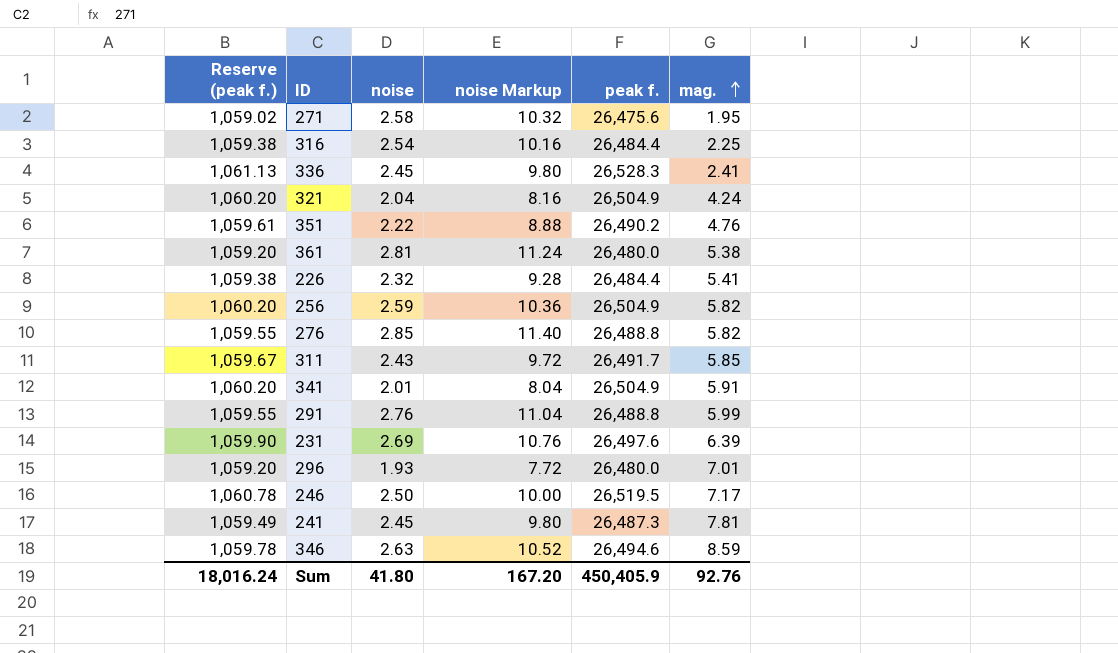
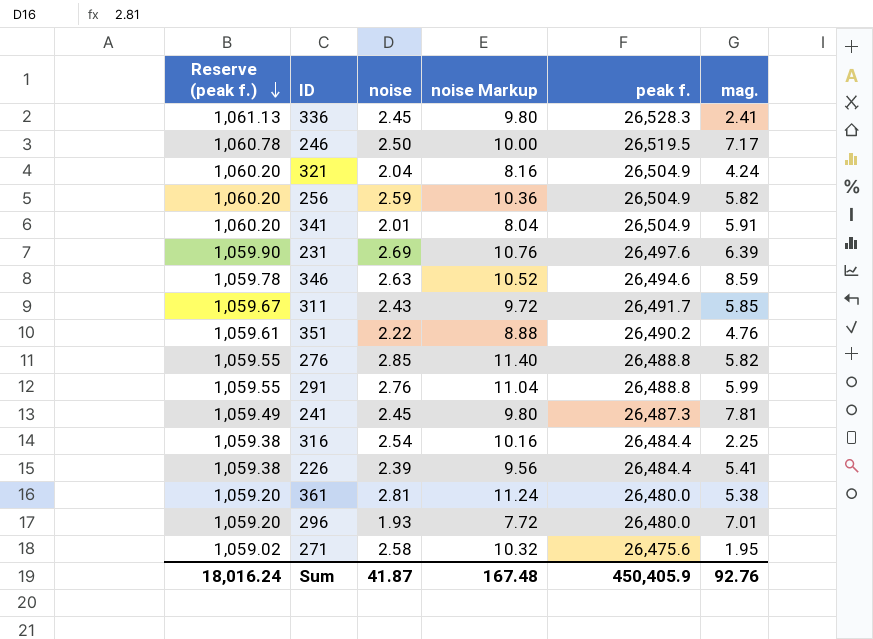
row order: mag. ascending -> Reserve (peak f.) descending
226 | noise: 2.32 -> 2.39
226 | noise Markup: 9.28 -> 9.56
Sum | noise: 41.80 -> 41.87
Sum | noise Markup: 167.20 -> 167.48

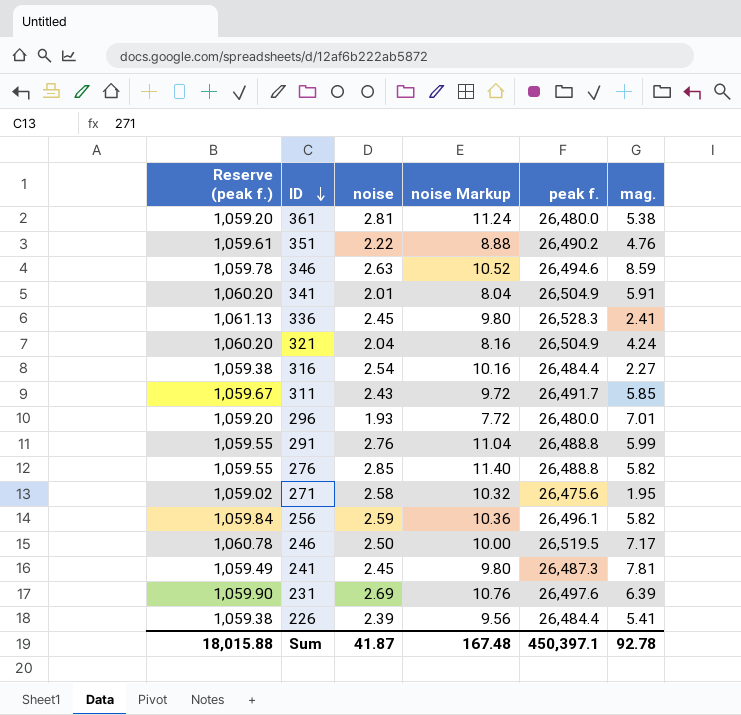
row order: Reserve (peak f.) descending -> ID descending
316 | mag.: 2.25 -> 2.27
256 | Reserve (peak f.): 1,060.20 -> 1,059.84
256 | peak f.: 26,504.9 -> 26,496.1
Sum | Reserve (peak f.): 18,016.24 -> 18,015.88
Sum | peak f.: 450,405.9 -> 450,397.1
Sum | mag.: 92.76 -> 92.78

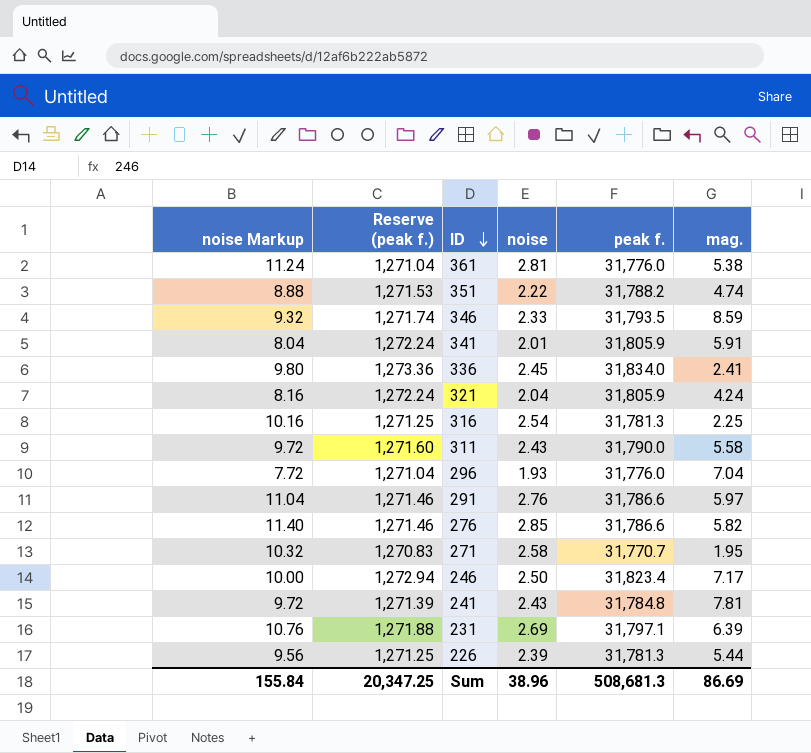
column noise Markup | position: 4 -> 1
row 256: 1,059.84 | 2.59 | 10.36 | 26,496.1 | 5.82 -> none
361 | Reserve (peak f.): 1,059.20 -> 1,271.04
361 | peak f.: 26,480.0 -> 31,776.0
351 | Reserve (peak f.): 1,059.61 -> 1,271.53
351 | peak f.: 26,490.2 -> 31,788.2
351 | mag.: 4.76 -> 4.74
346 | noise Markup: 10.52 -> 9.32
346 | Reserve (peak f.): 1,059.78 -> 1,271.74
346 | noise: 2.63 -> 2.33
346 | peak f.: 26,494.6 -> 31,793.5
341 | Reserve (peak f.): 1,060.20 -> 1,272.24
341 | peak f.: 26,504.9 -> 31,805.9
336 | Reserve (peak f.): 1,061.13 -> 1,273.36
336 | peak f.: 26,528.3 -> 31,834.0
321 | Reserve (peak f.): 1,060.20 -> 1,272.24
321 | peak f.: 26,504.9 -> 31,805.9
316 | Reserve (peak f.): 1,059.38 -> 1,271.25
316 | peak f.: 26,484.4 -> 31,781.3
316 | mag.: 2.27 -> 2.25
311 | Reserve (peak f.): 1,059.67 -> 1,271.60
311 | peak f.: 26,491.7 -> 31,790.0
311 | mag.: 5.85 -> 5.58
296 | Reserve (peak f.): 1,059.20 -> 1,271.04
296 | peak f.: 26,480.0 -> 31,776.0
296 | mag.: 7.01 -> 7.04
291 | Reserve (peak f.): 1,059.55 -> 1,271.46
291 | peak f.: 26,488.8 -> 31,786.6
291 | mag.: 5.99 -> 5.97
276 | Reserve (peak f.): 1,059.55 -> 1,271.46
276 | peak f.: 26,488.8 -> 31,786.6
271 | Reserve (peak f.): 1,059.02 -> 1,270.83
271 | peak f.: 26,475.6 -> 31,770.7
246 | Reserve (peak f.): 1,060.78 -> 1,272.94
246 | peak f.: 26,519.5 -> 31,823.4
241 | noise Markup: 9.80 -> 9.72
241 | Reserve (peak f.): 1,059.49 -> 1,271.39
241 | noise: 2.45 -> 2.43
241 | peak f.: 26,487.3 -> 31,784.8
231 | Reserve (peak f.): 1,059.90 -> 1,271.88
231 | peak f.: 26,497.6 -> 31,797.1
226 | Reserve (peak f.): 1,059.38 -> 1,271.25
226 | peak f.: 26,484.4 -> 31,781.3
226 | mag.: 5.41 -> 5.44
Sum | noise Markup: 167.48 -> 155.84
Sum | Reserve (peak f.): 18,015.88 -> 20,347.25
Sum | noise: 41.87 -> 38.96
Sum | peak f.: 450,397.1 -> 508,681.3
Sum | mag.: 92.78 -> 86.69

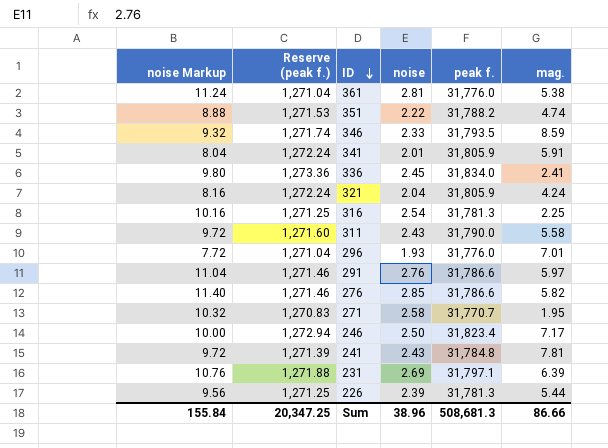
296 | mag.: 7.04 -> 7.01
Sum | mag.: 86.69 -> 86.66

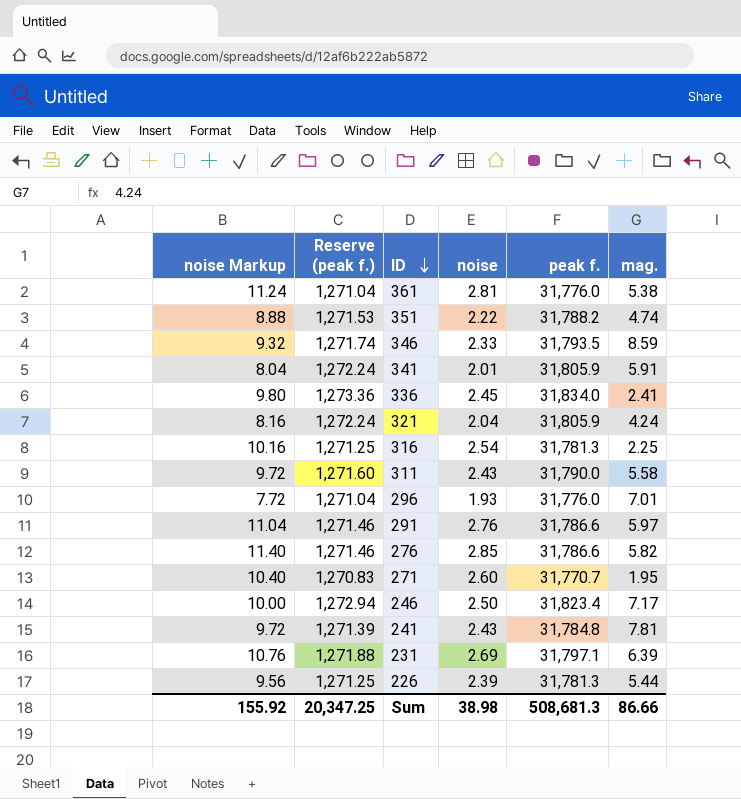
271 | noise Markup: 10.32 -> 10.40
271 | noise: 2.58 -> 2.60
Sum | noise Markup: 155.84 -> 155.92
Sum | noise: 38.96 -> 38.98

